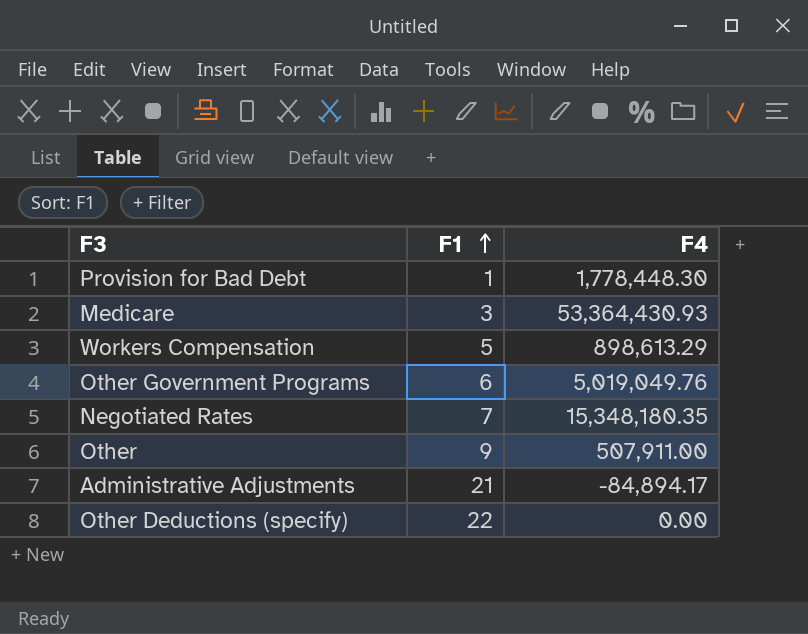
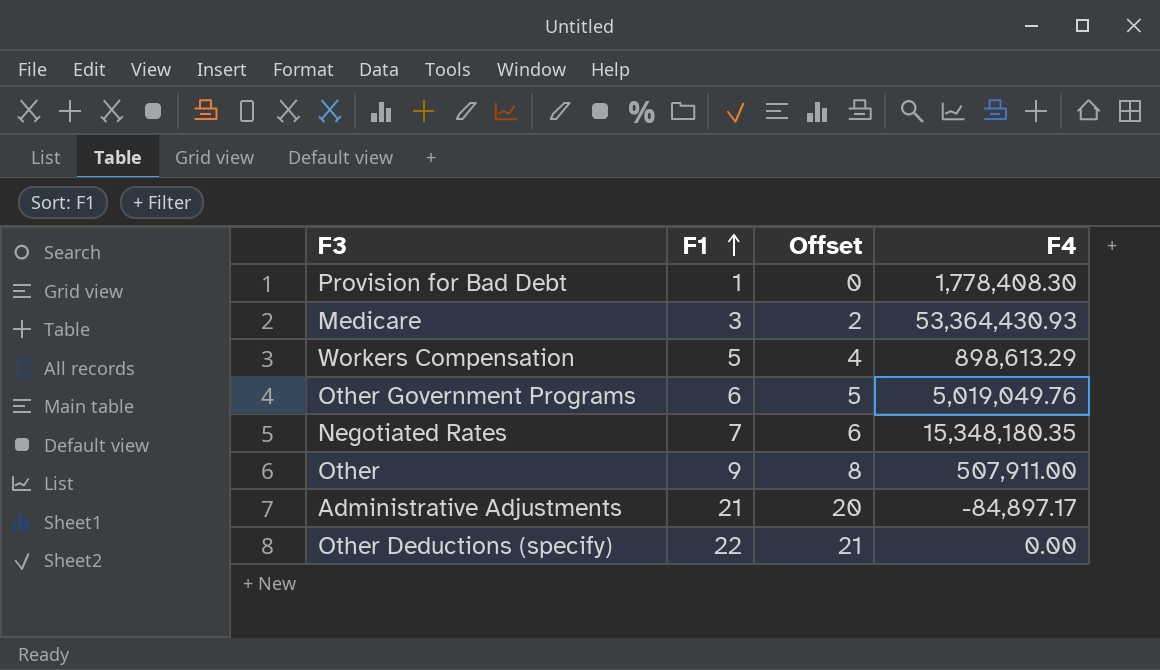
column Offset | formula: none -> [F1] - 1
Provision for Bad Debt | F4: 1,778,448.30 -> 1,778,408.30
Administrative Adjustments | F4: -84,894.17 -> -84,897.17

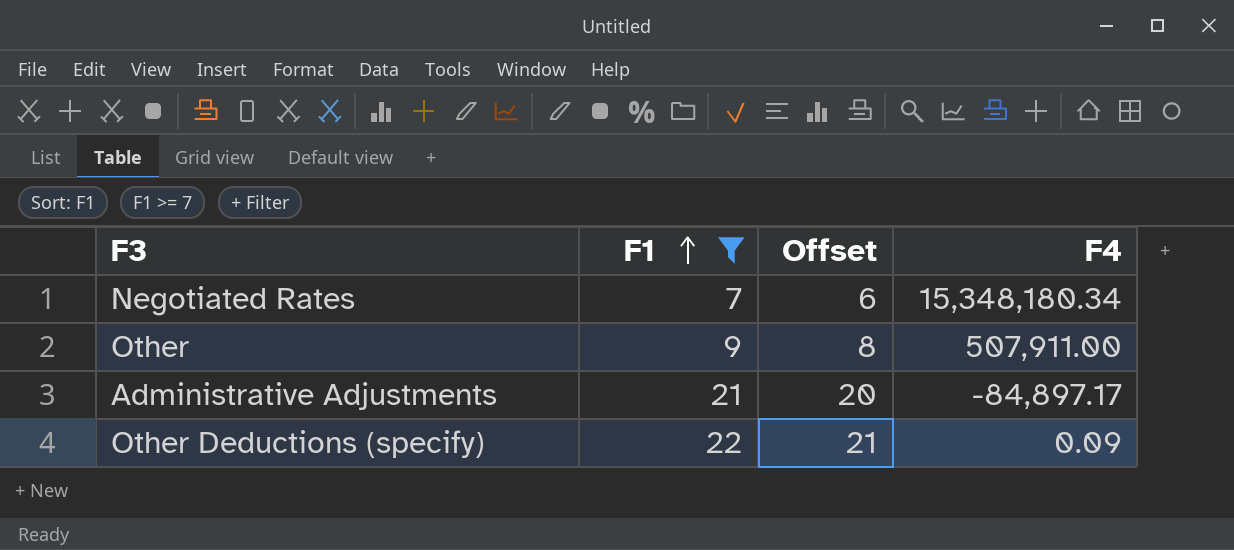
filter: none -> F1 >= 7
Negotiated Rates | F4: 15,348,180.35 -> 15,348,180.34
Other Deductions (specify) | F4: 0.00 -> 0.09

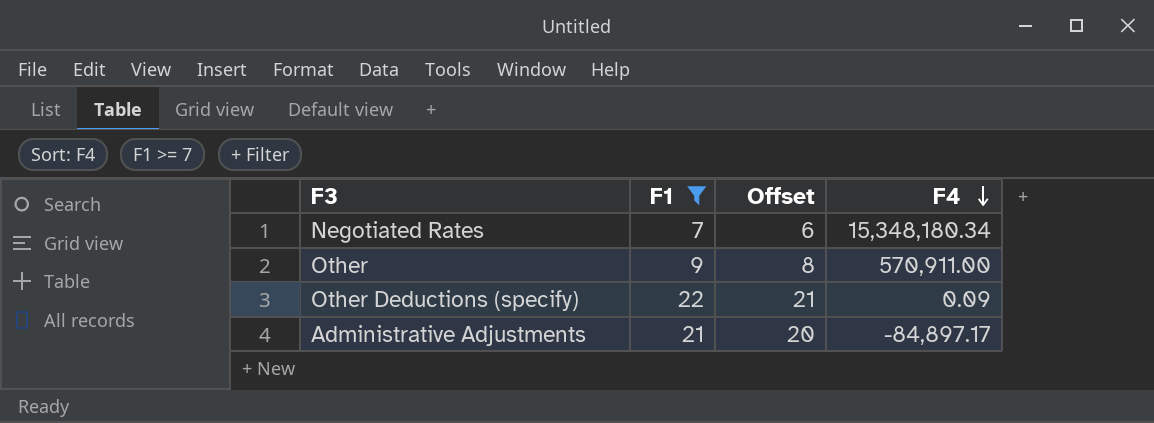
row order: F1 ascending -> F4 descending
Other | F4: 507,911.00 -> 570,911.00

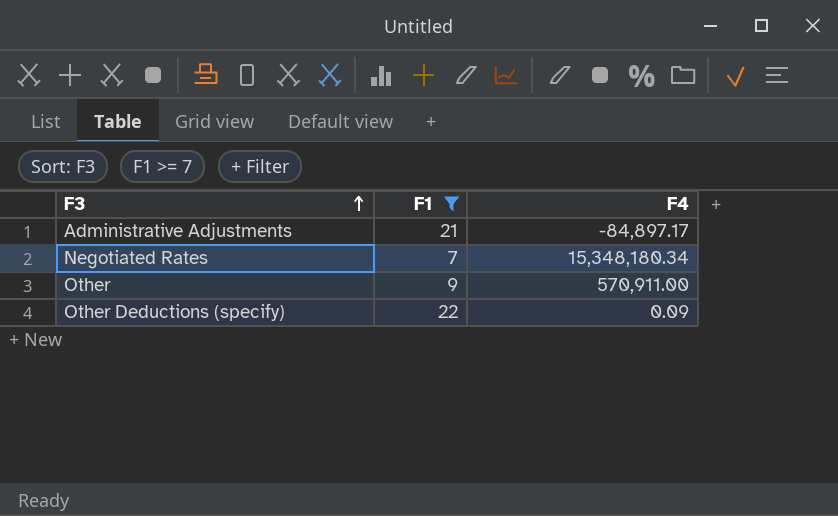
row order: F4 descending -> F3 ascending
column Offset | formula: [F1] - 1 -> none

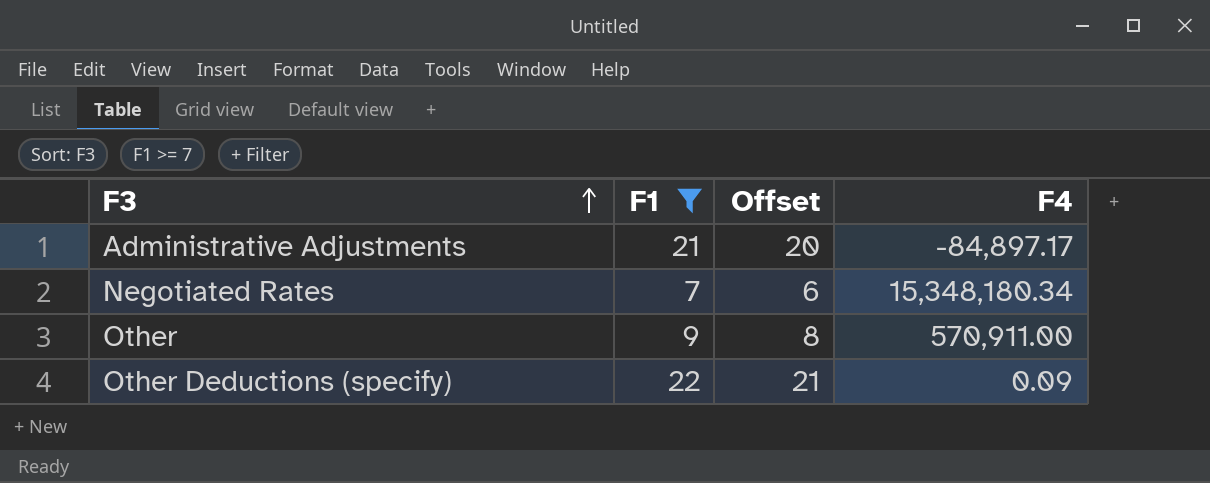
column Offset | formula: none -> [F1] - 1

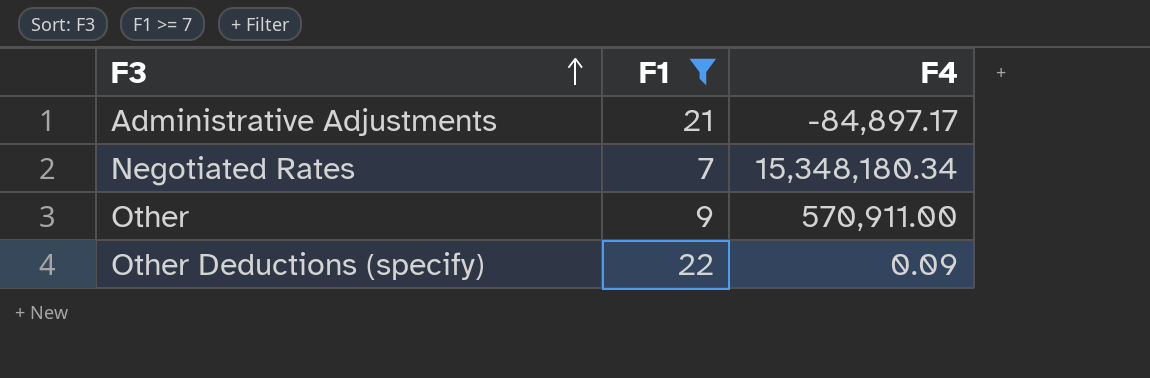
column Offset | formula: [F1] - 1 -> none

